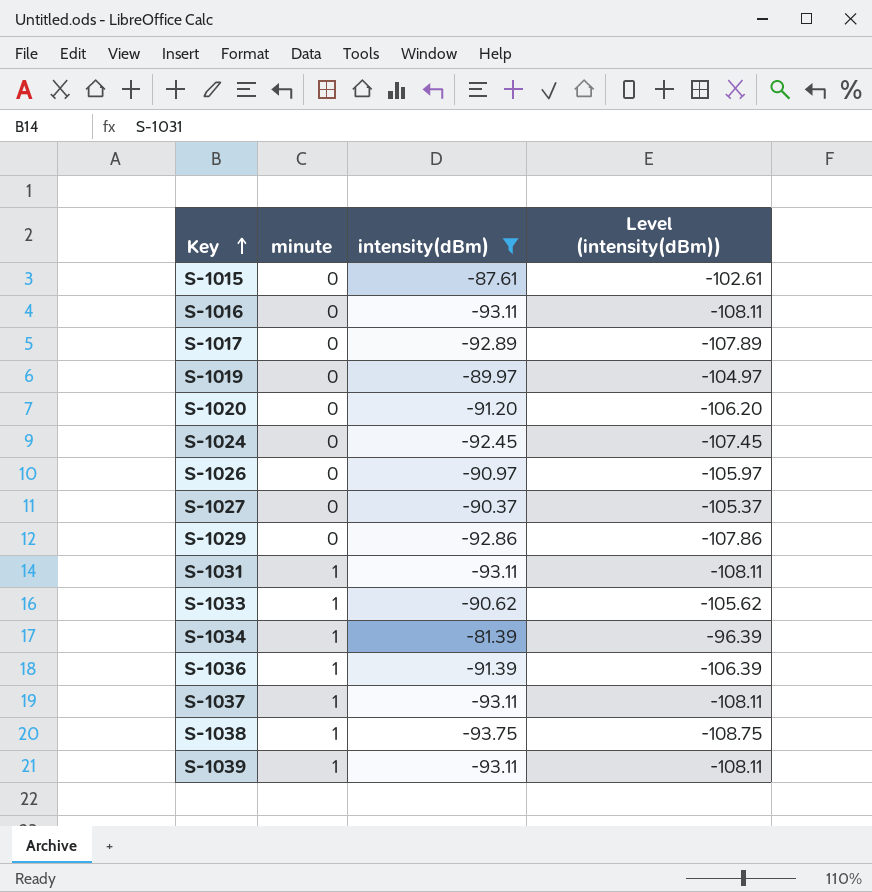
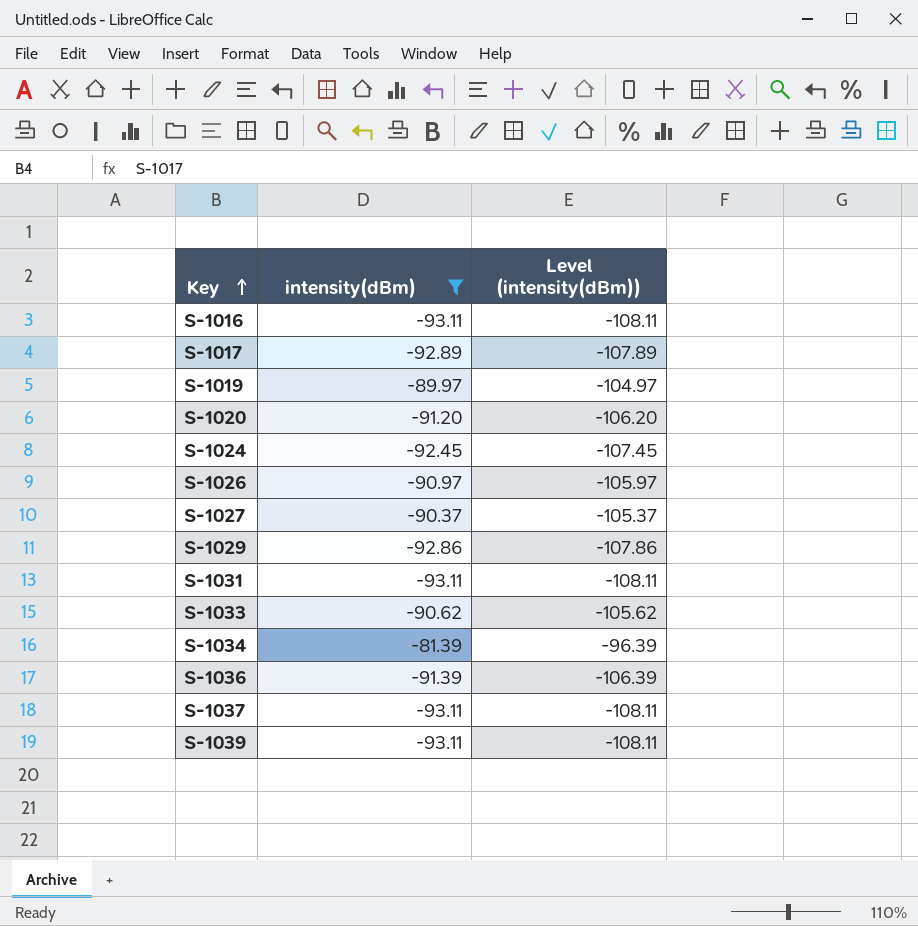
column minute | position: 2 -> none
row S-1015: 0 | -87.61 | -102.61 -> none
row S-1038: 1 | -93.75 | -108.75 -> none

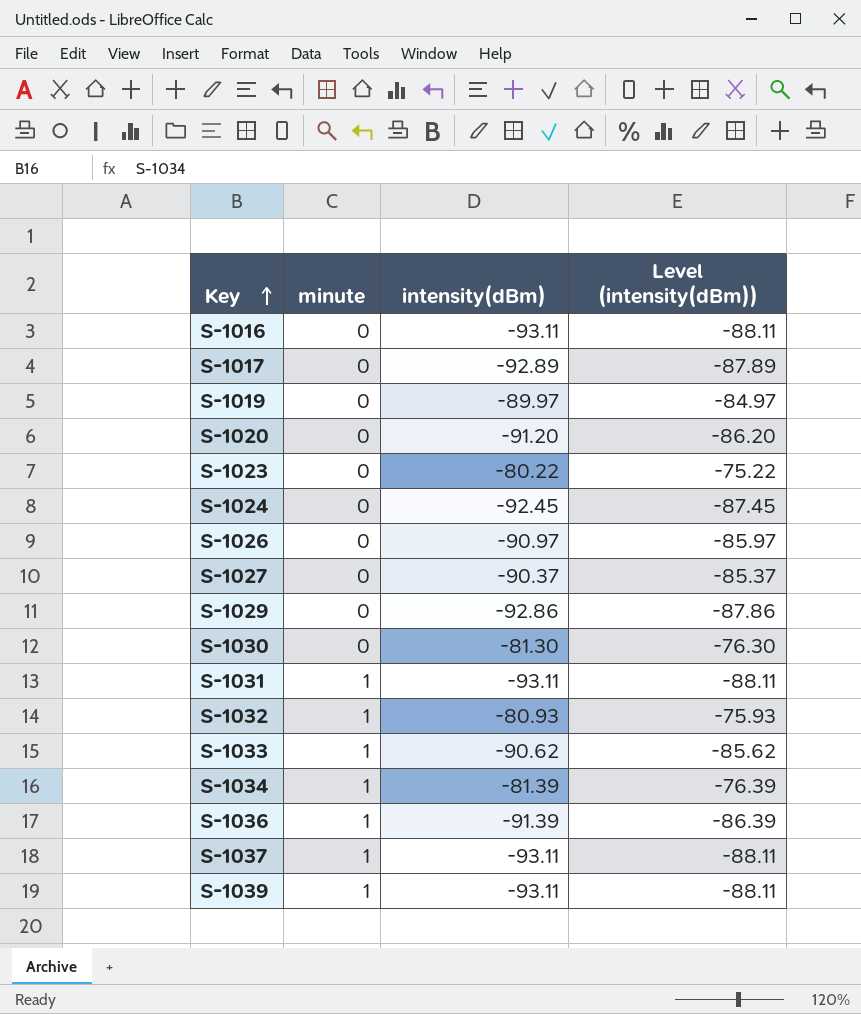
filter: intensity(dBm) <= -81.39 -> none
column minute | position: none -> 2
column Level (intensity(dBm)) | formula: [intensity(dBm)] - 15 -> [intensity(dBm)] + 5

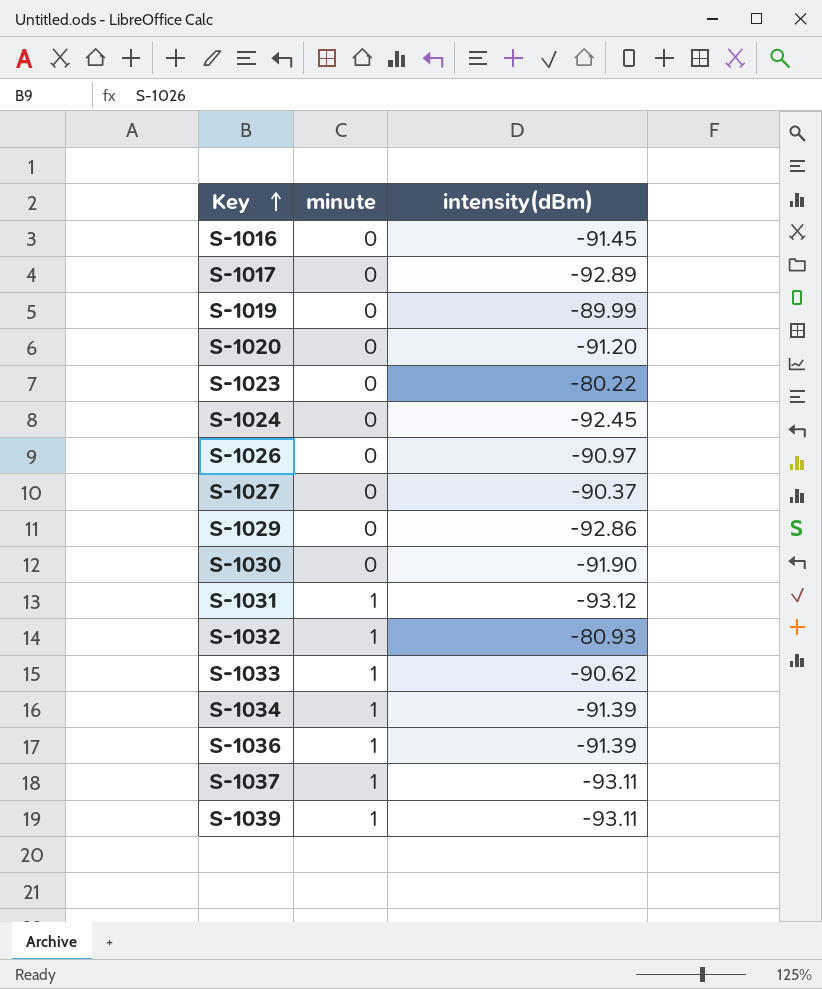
column Level (intensity(dBm)) | formula: [intensity(dBm)] + 5 -> none
S-1016 | intensity(dBm): -93.11 -> -91.45
S-1019 | intensity(dBm): -89.97 -> -89.99
S-1030 | intensity(dBm): -81.30 -> -91.90
S-1031 | intensity(dBm): -93.11 -> -93.12
S-1034 | intensity(dBm): -81.39 -> -91.39

